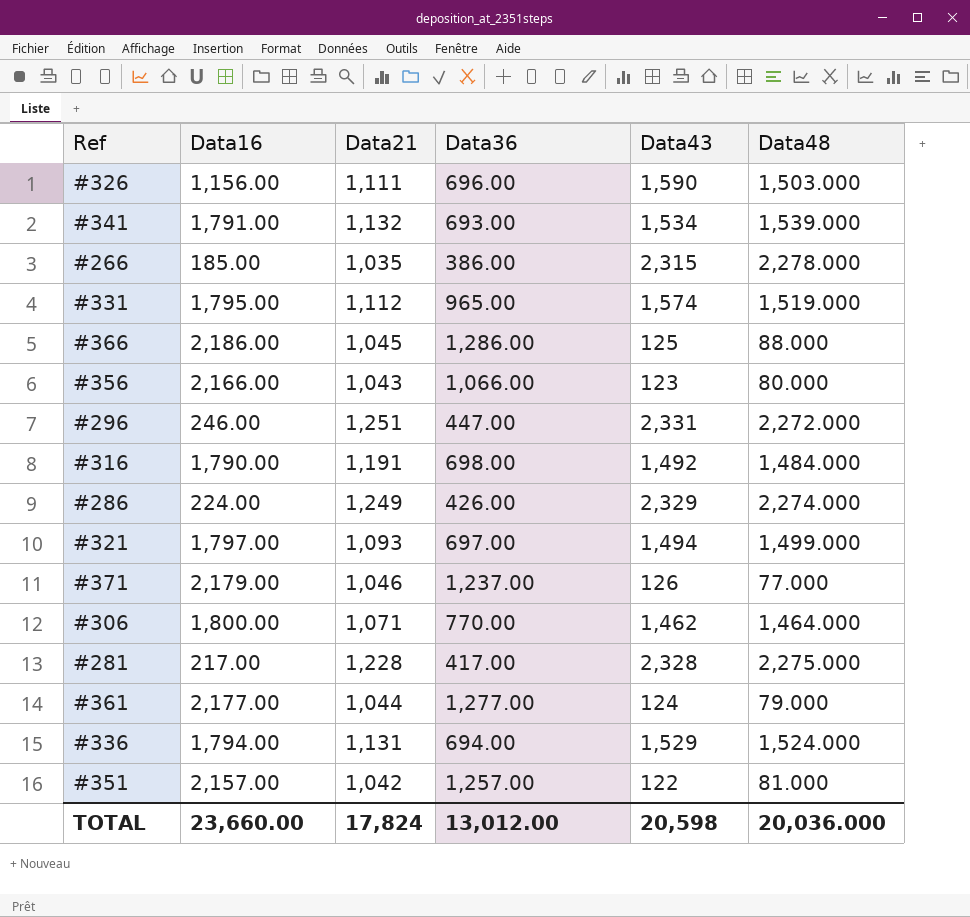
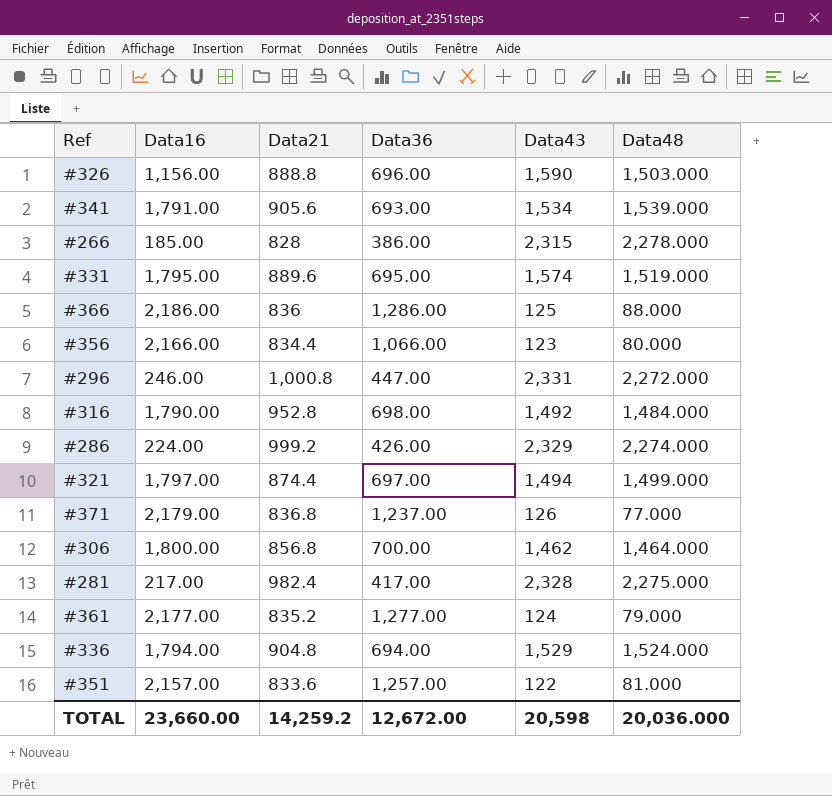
#326 | Data21: 1,111 -> 888.8
#341 | Data21: 1,132 -> 905.6
#266 | Data21: 1,035 -> 828
#331 | Data21: 1,112 -> 889.6
#331 | Data36: 965.00 -> 695.00
#366 | Data21: 1,045 -> 836
#356 | Data21: 1,043 -> 834.4
#296 | Data21: 1,251 -> 1,000.8
#316 | Data21: 1,191 -> 952.8
#286 | Data21: 1,249 -> 999.2
#321 | Data21: 1,093 -> 874.4
#371 | Data21: 1,046 -> 836.8
#306 | Data21: 1,071 -> 856.8
#306 | Data36: 770.00 -> 700.00
#281 | Data21: 1,228 -> 982.4
#361 | Data21: 1,044 -> 835.2
#336 | Data21: 1,131 -> 904.8
#351 | Data21: 1,042 -> 833.6
TOTAL | Data21: 17,824 -> 14,259.2
TOTAL | Data36: 13,012.00 -> 12,672.00

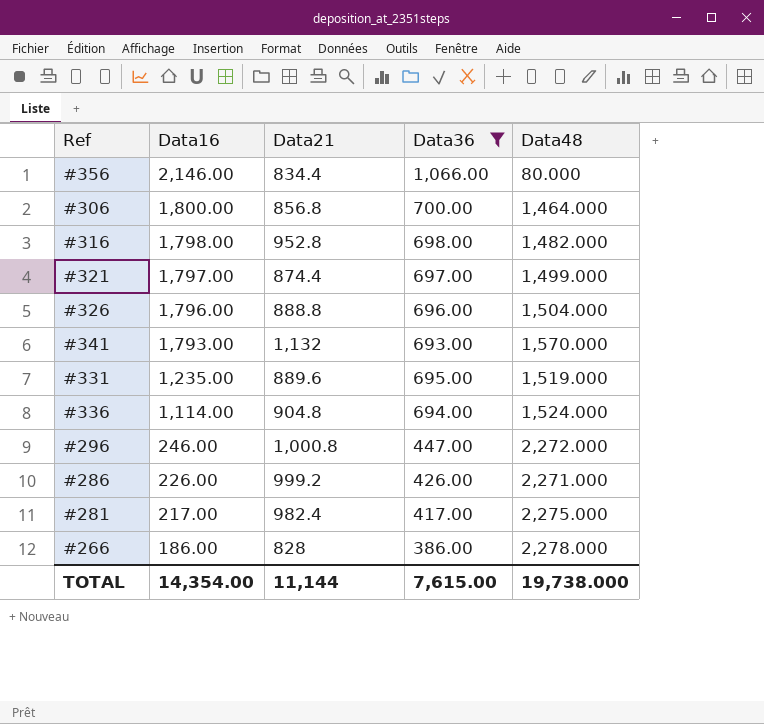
filter: none -> Data36 <= 1,066.00
row order: none -> Data16 descending
column Data43 | position: 5 -> none
#356 | Data16: 2,166.00 -> 2,146.00
#316 | Data16: 1,790.00 -> 1,798.00
#316 | Data48: 1,484.000 -> 1,482.000
#326 | Data16: 1,156.00 -> 1,796.00
#326 | Data48: 1,503.000 -> 1,504.000
#341 | Data16: 1,791.00 -> 1,793.00
#341 | Data21: 905.6 -> 1,132
#341 | Data48: 1,539.000 -> 1,570.000
#331 | Data16: 1,795.00 -> 1,235.00
#336 | Data16: 1,794.00 -> 1,114.00
#286 | Data16: 224.00 -> 226.00
#286 | Data48: 2,274.000 -> 2,271.000
#266 | Data16: 185.00 -> 186.00
TOTAL | Data16: 23,660.00 -> 14,354.00
TOTAL | Data21: 14,259.2 -> 11,144
TOTAL | Data36: 12,672.00 -> 7,615.00
TOTAL | Data48: 20,036.000 -> 19,738.000

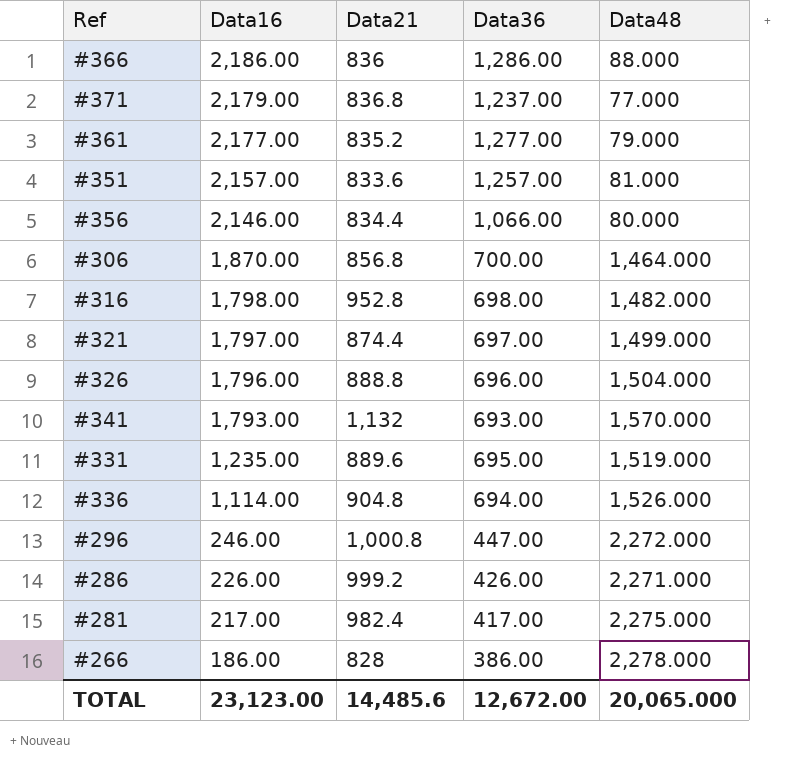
filter: Data36 <= 1,066.00 -> none
#306 | Data16: 1,800.00 -> 1,870.00
#336 | Data48: 1,524.000 -> 1,526.000
TOTAL | Data16: 14,354.00 -> 23,123.00
TOTAL | Data21: 11,144 -> 14,485.6
TOTAL | Data36: 7,615.00 -> 12,672.00
TOTAL | Data48: 19,738.000 -> 20,065.000

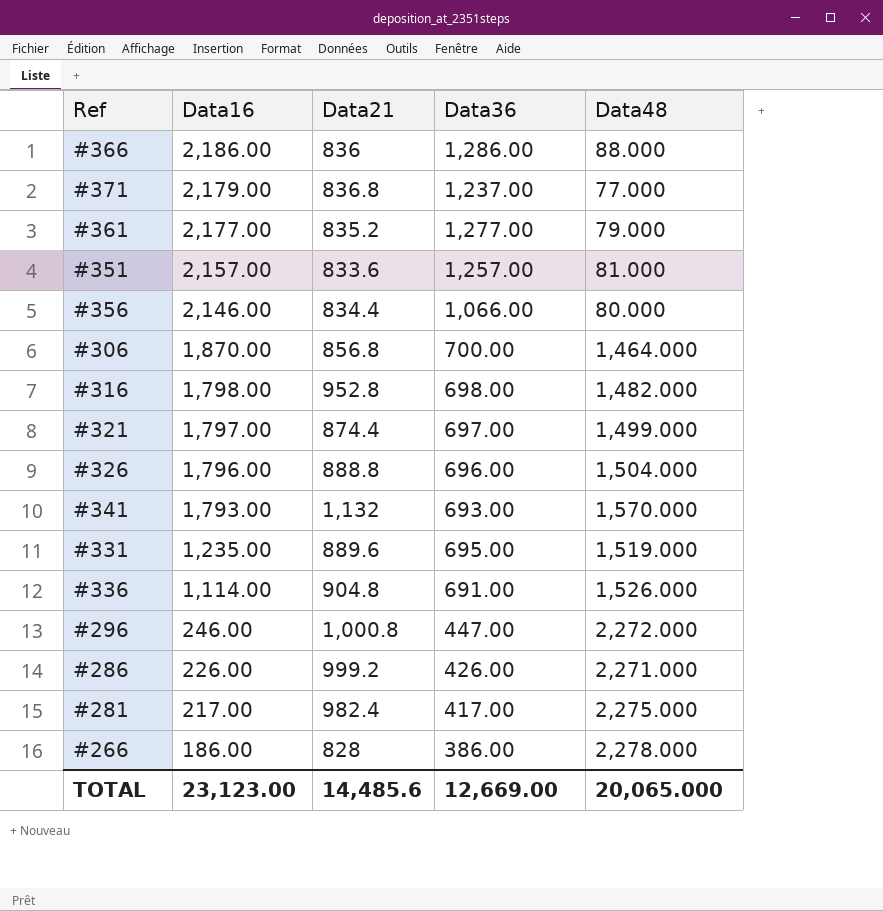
#336 | Data36: 694.00 -> 691.00
TOTAL | Data36: 12,672.00 -> 12,669.00

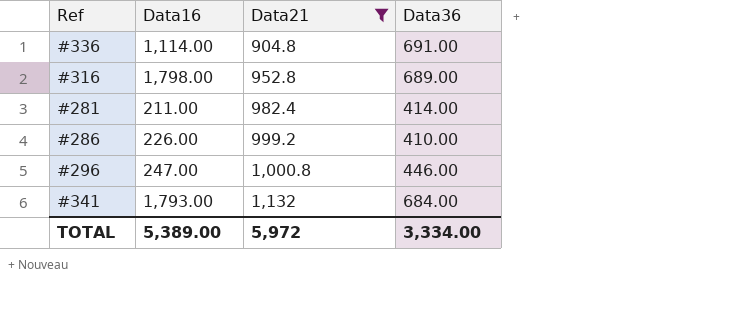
filter: none -> Data21 >= 904.8
row order: Data16 descending -> Data21 ascending
column Data48 | position: 5 -> none
#316 | Data36: 698.00 -> 689.00
#281 | Data16: 217.00 -> 211.00
#281 | Data36: 417.00 -> 414.00
#286 | Data36: 426.00 -> 410.00
#296 | Data16: 246.00 -> 247.00
#296 | Data36: 447.00 -> 446.00
#341 | Data36: 693.00 -> 684.00
TOTAL | Data16: 23,123.00 -> 5,389.00
TOTAL | Data21: 14,485.6 -> 5,972
TOTAL | Data36: 12,669.00 -> 3,334.00

